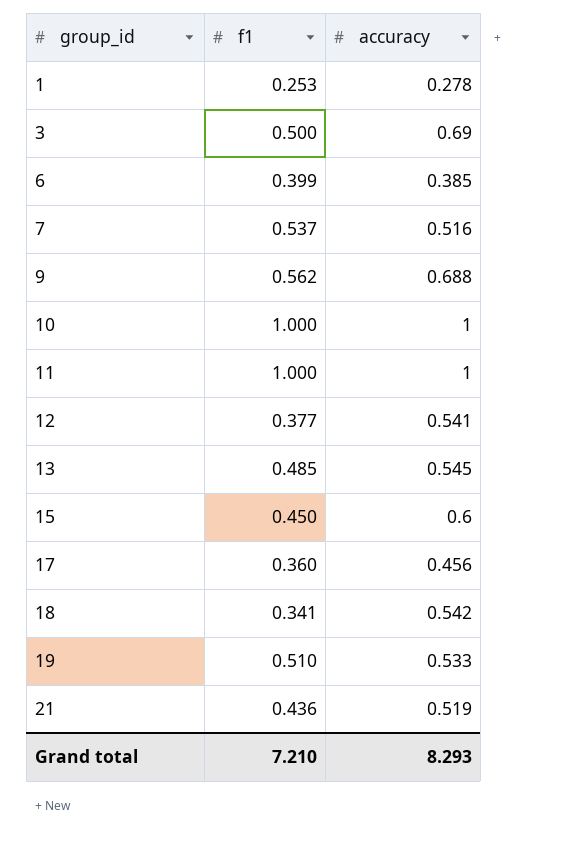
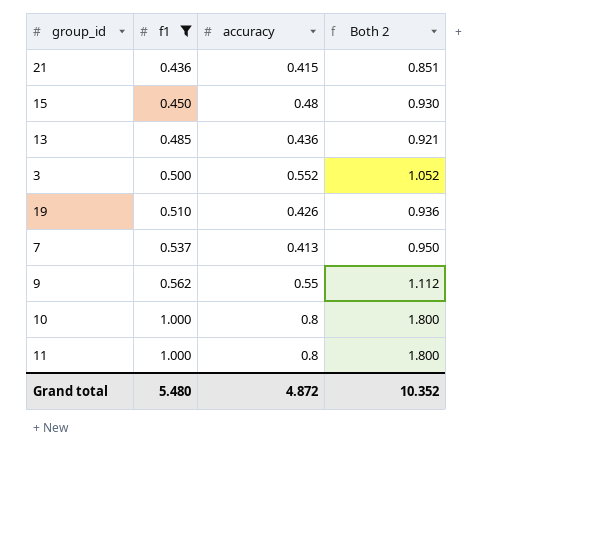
filter: none -> f1 >= 0.436
row order: group_id ascending -> f1 ascending
column Both 2 | formula: none -> [f1] + [accuracy]
21 | accuracy: 0.519 -> 0.415
15 | accuracy: 0.6 -> 0.48
13 | accuracy: 0.545 -> 0.436
3 | accuracy: 0.69 -> 0.552
19 | accuracy: 0.533 -> 0.426
7 | accuracy: 0.516 -> 0.413
9 | accuracy: 0.688 -> 0.55
10 | accuracy: 1 -> 0.8
11 | accuracy: 1 -> 0.8
Grand total | f1: 7.210 -> 5.480
Grand total | accuracy: 8.293 -> 4.872

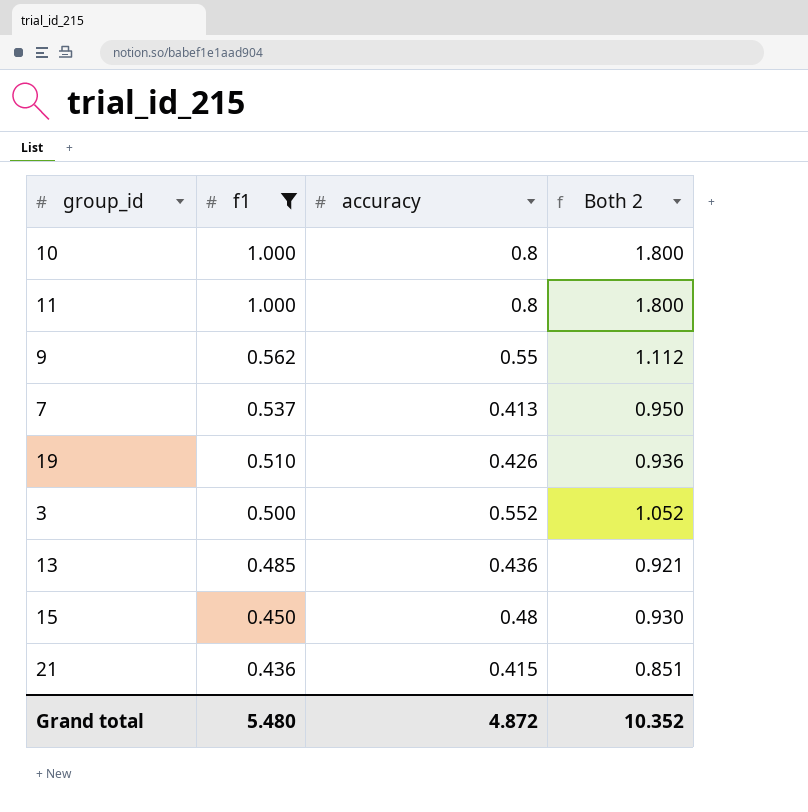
row order: f1 ascending -> f1 descending

